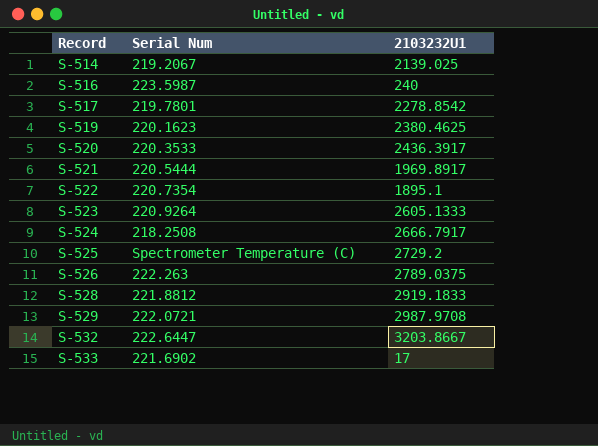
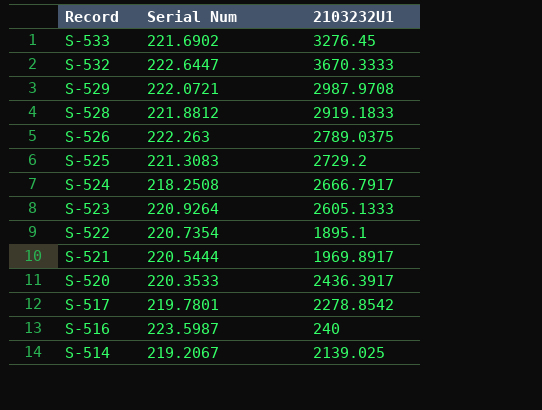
row order: Record ascending -> Record descending
row S-519: 220.1623 | 2380.4625 -> none
S-533 | 2103232U1: 17 -> 3276.45
S-532 | 2103232U1: 3203.8667 -> 3670.3333
S-525 | Serial Num: Spectrometer Temperature (C) -> 221.3083

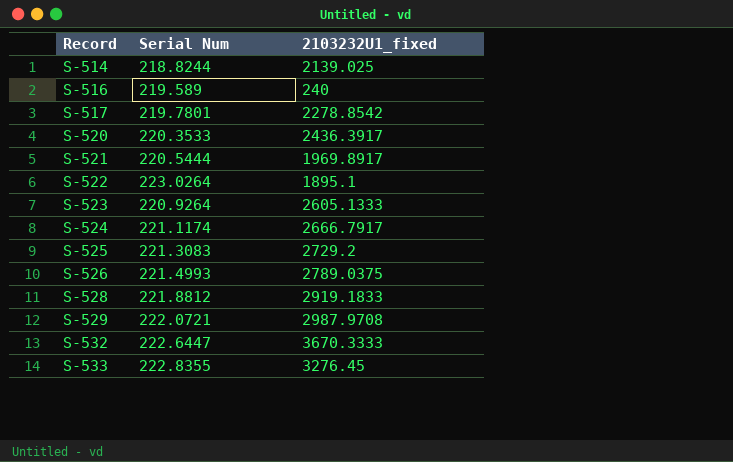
row order: Record descending -> Record ascending
column name: 2103232U1 -> 2103232U1_fixed
S-514 | Serial Num: 219.2067 -> 218.8244
S-516 | Serial Num: 223.5987 -> 219.589
S-522 | Serial Num: 220.7354 -> 223.0264
S-524 | Serial Num: 218.2508 -> 221.1174
S-526 | Serial Num: 222.263 -> 221.4993
S-533 | Serial Num: 221.6902 -> 222.8355

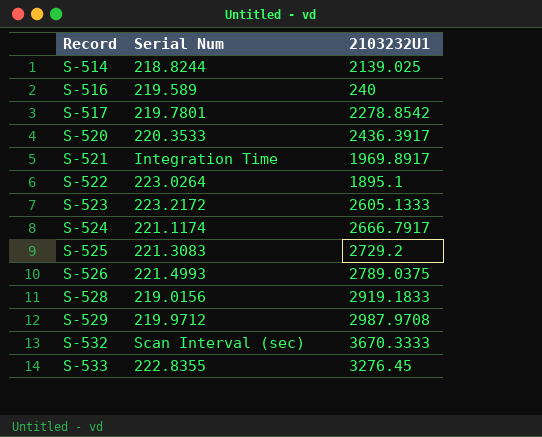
column name: 2103232U1_fixed -> 2103232U1
S-521 | Serial Num: 220.5444 -> Integration Time
S-523 | Serial Num: 220.9264 -> 223.2172
S-528 | Serial Num: 221.8812 -> 219.0156
S-529 | Serial Num: 222.0721 -> 219.9712
S-532 | Serial Num: 222.6447 -> Scan Interval (sec)

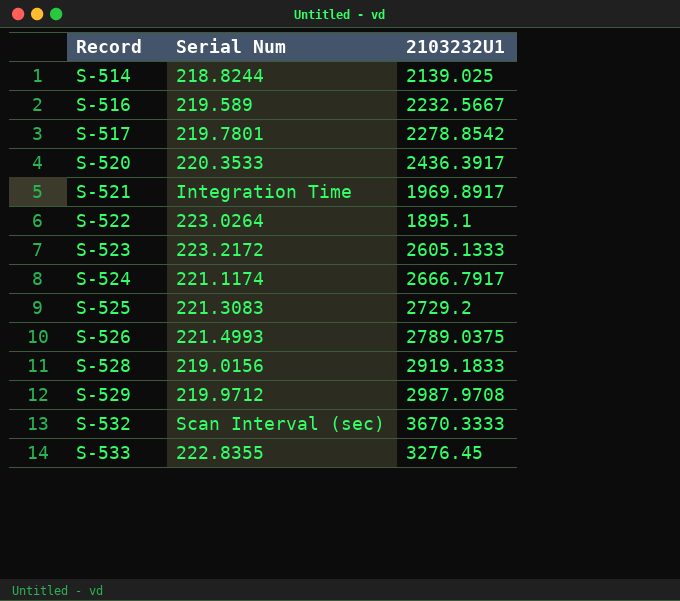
S-516 | 2103232U1: 240 -> 2232.5667

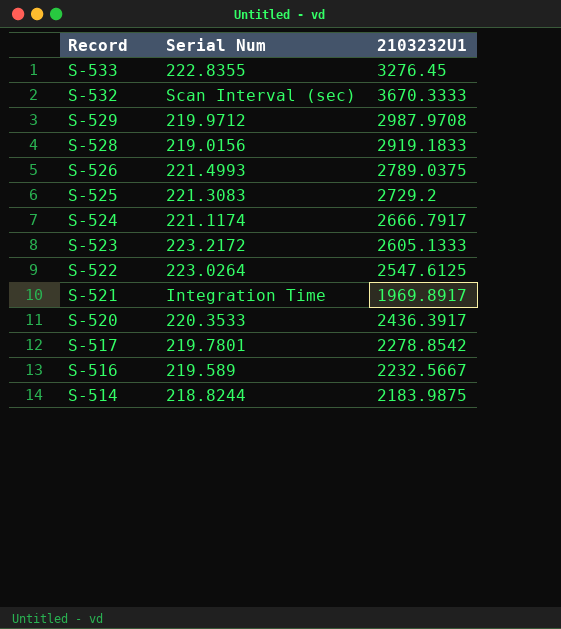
row order: Record ascending -> Record descending
S-522 | 2103232U1: 1895.1 -> 2547.6125
S-514 | 2103232U1: 2139.025 -> 2183.9875

